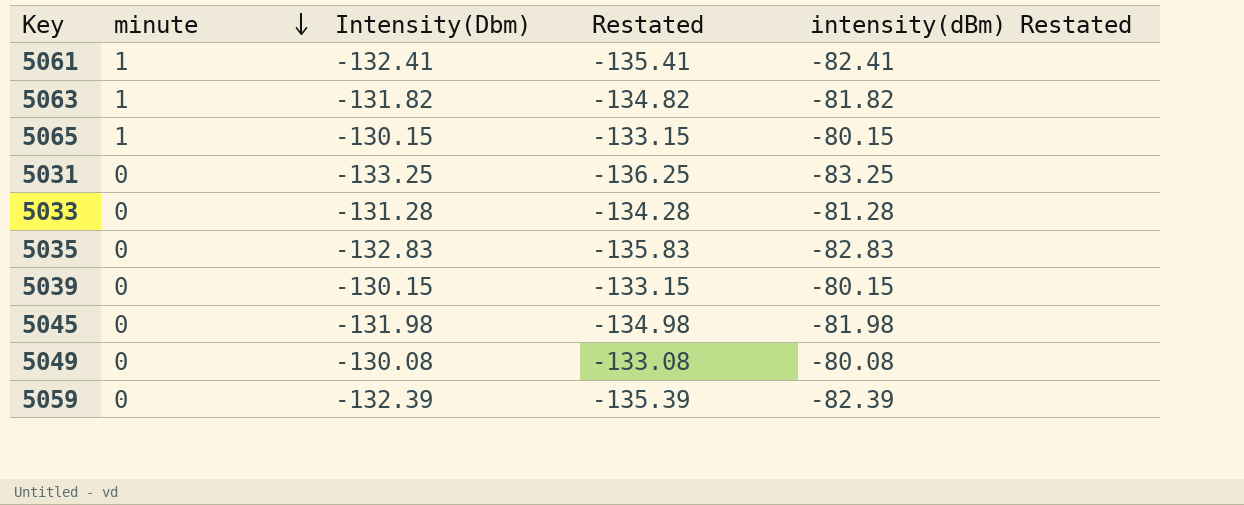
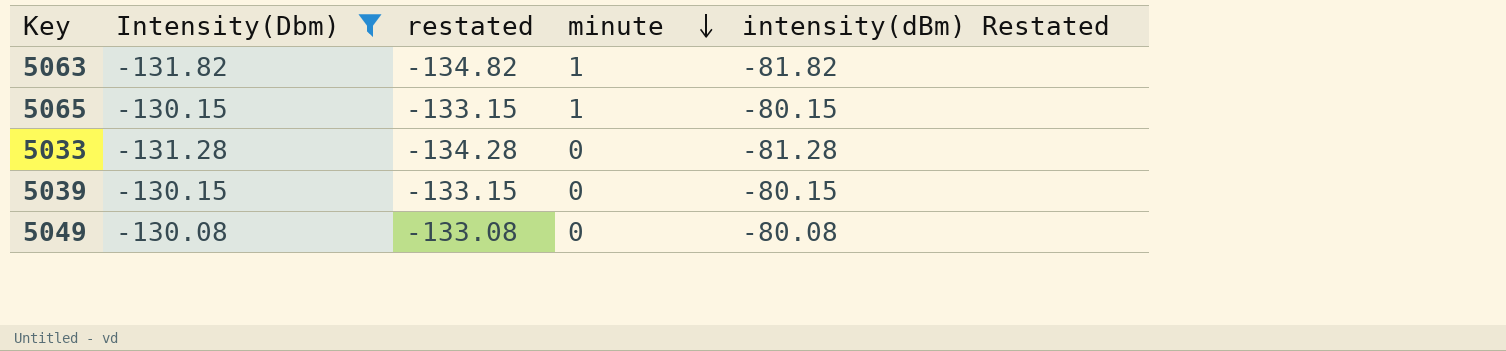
filter: none -> Intensity(Dbm) >= -131.82
column name: Restated -> restated
column minute | position: 2 -> 4

